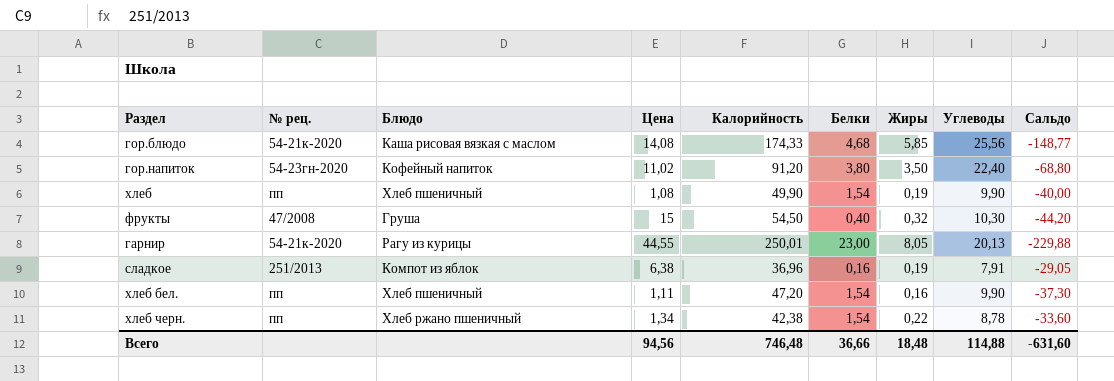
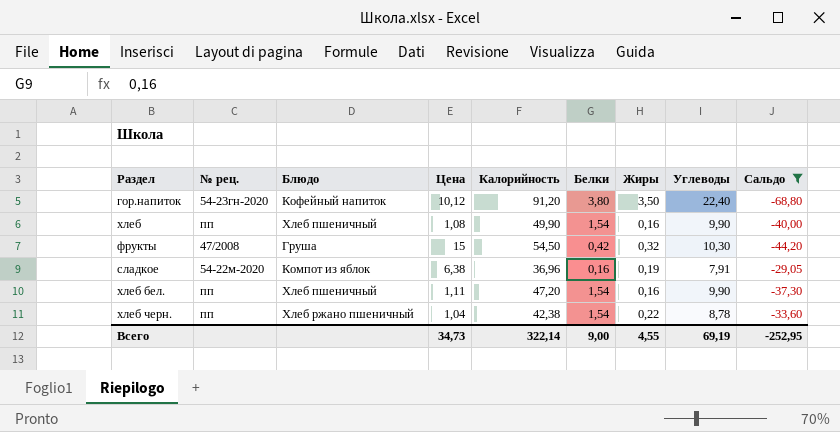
filter: none -> Сальдо >= -68,80
гор.напиток | Цена: 11,02 -> 10,12
хлеб | Жиры: 0,19 -> 0,16
фрукты | Белки: 0,40 -> 0,42
сладкое | № рец.: 251/2013 -> 54-22м-2020
хлеб черн. | Цена: 1,34 -> 1,04
Всего | Цена: 94,56 -> 34,73
Всего | Калорийность: 746,48 -> 322,14
Всего | Белки: 36,66 -> 9,00
Всего | Жиры: 18,48 -> 4,55
Всего | Углеводы: 114,88 -> 69,19
Всего | Сальдо: -631,60 -> -252,95

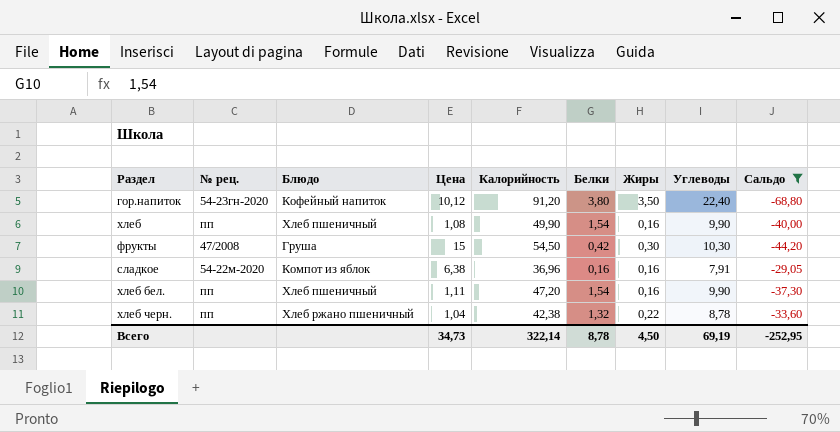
фрукты | Жиры: 0,32 -> 0,30
сладкое | Жиры: 0,19 -> 0,16
хлеб черн. | Белки: 1,54 -> 1,32
Всего | Белки: 9,00 -> 8,78
Всего | Жиры: 4,55 -> 4,50

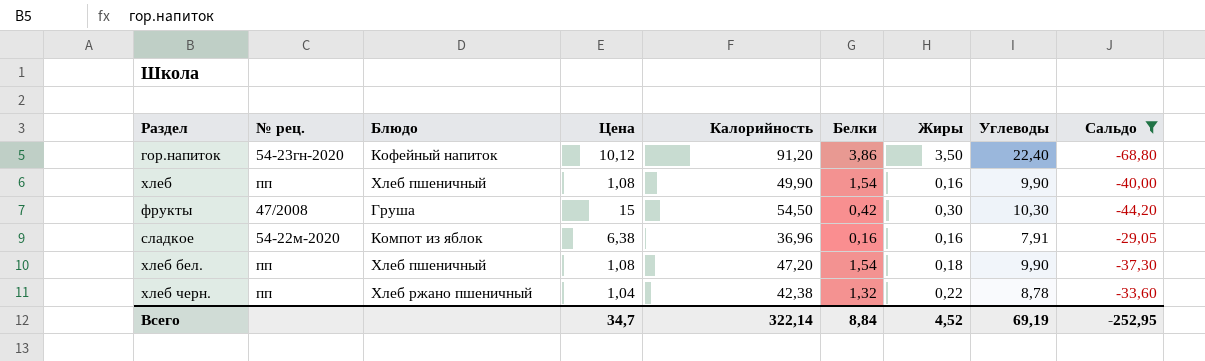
гор.напиток | Белки: 3,80 -> 3,86
хлеб бел. | Цена: 1,11 -> 1,08
хлеб бел. | Жиры: 0,16 -> 0,18
Всего | Цена: 34,73 -> 34,7
Всего | Белки: 8,78 -> 8,84
Всего | Жиры: 4,50 -> 4,52

